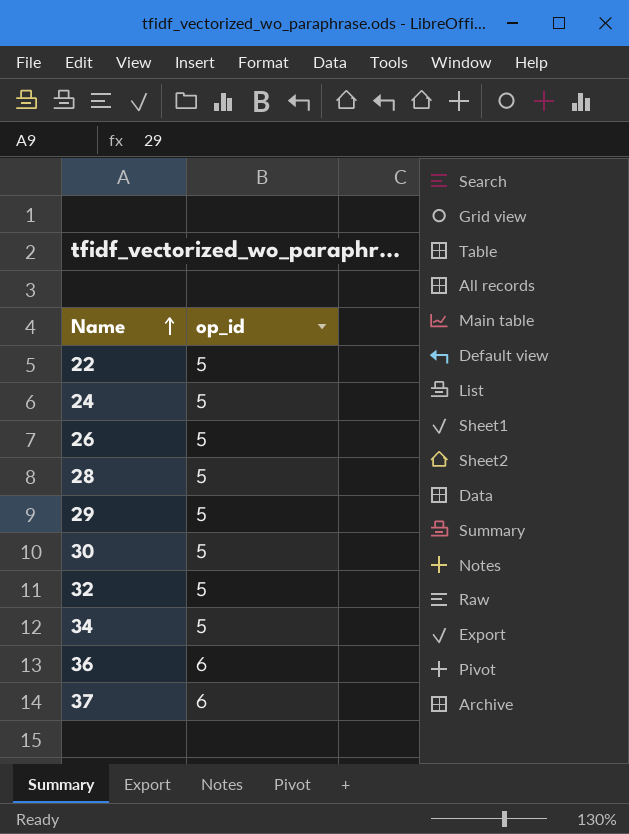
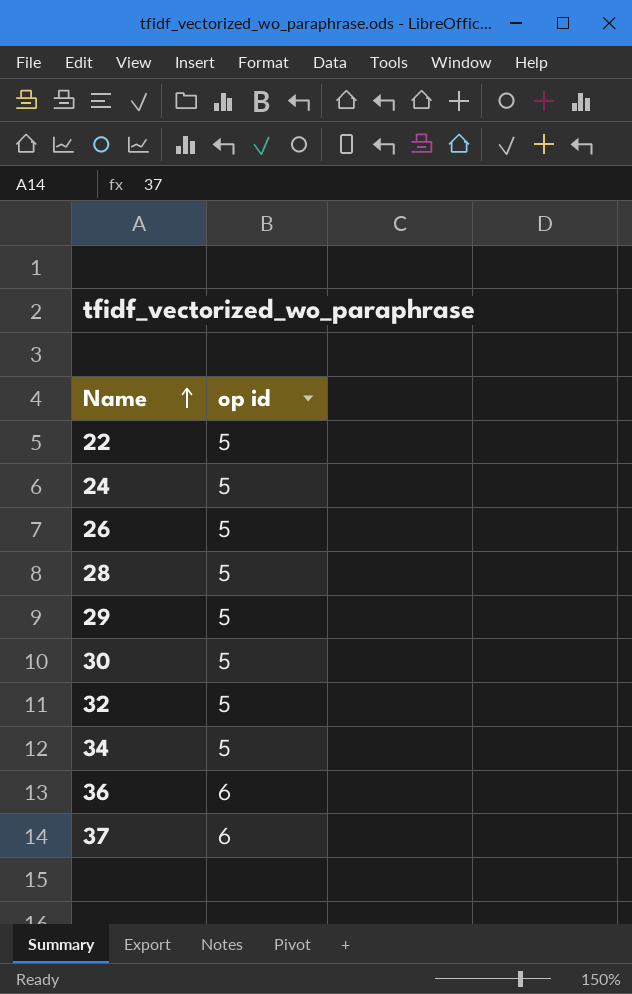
column name: op_id -> op id

